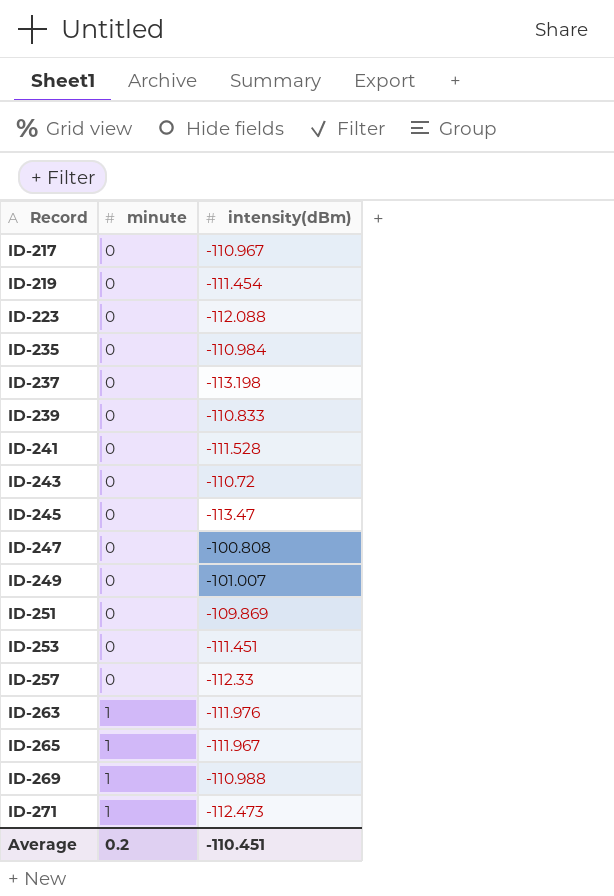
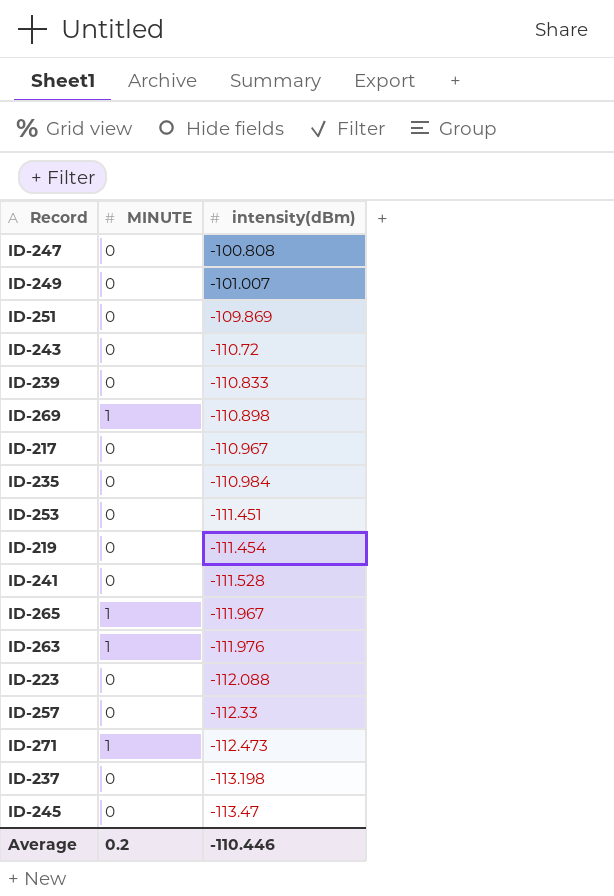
row order: Record ascending -> intensity(dBm) descending
column name: minute -> MINUTE
ID-269 | intensity(dBm): -110.988 -> -110.898
Average | intensity(dBm): -110.451 -> -110.446

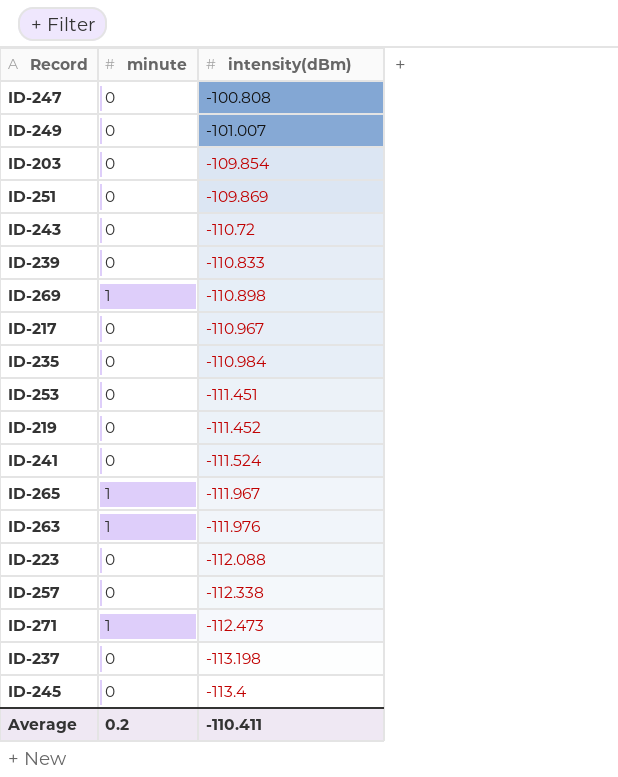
column name: MINUTE -> minute
row ID-203: none -> 0 | -109.854
ID-219 | intensity(dBm): -111.454 -> -111.452
ID-241 | intensity(dBm): -111.528 -> -111.524
ID-257 | intensity(dBm): -112.33 -> -112.338
ID-245 | intensity(dBm): -113.47 -> -113.4
Average | intensity(dBm): -110.446 -> -110.411

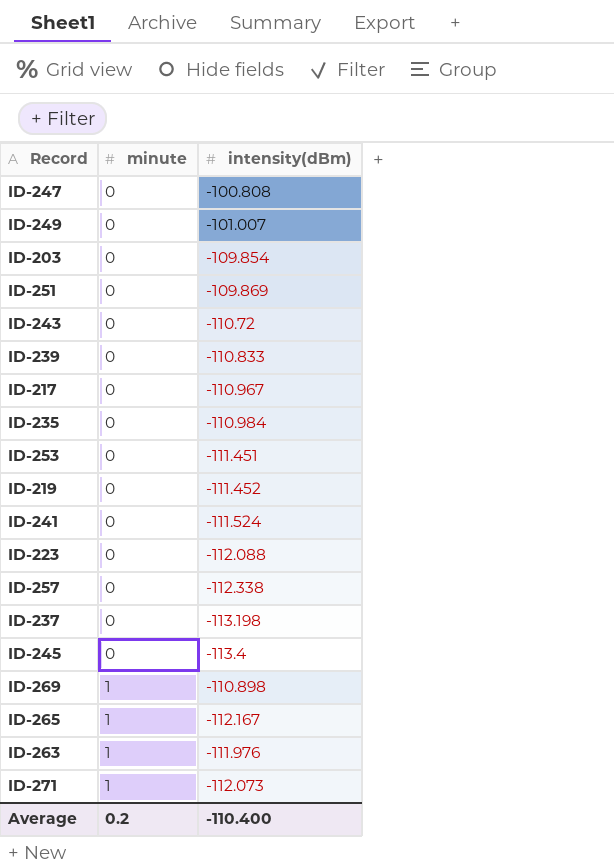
row order: intensity(dBm) descending -> minute ascending
ID-265 | intensity(dBm): -111.967 -> -112.167
ID-271 | intensity(dBm): -112.473 -> -112.073
Average | intensity(dBm): -110.411 -> -110.400

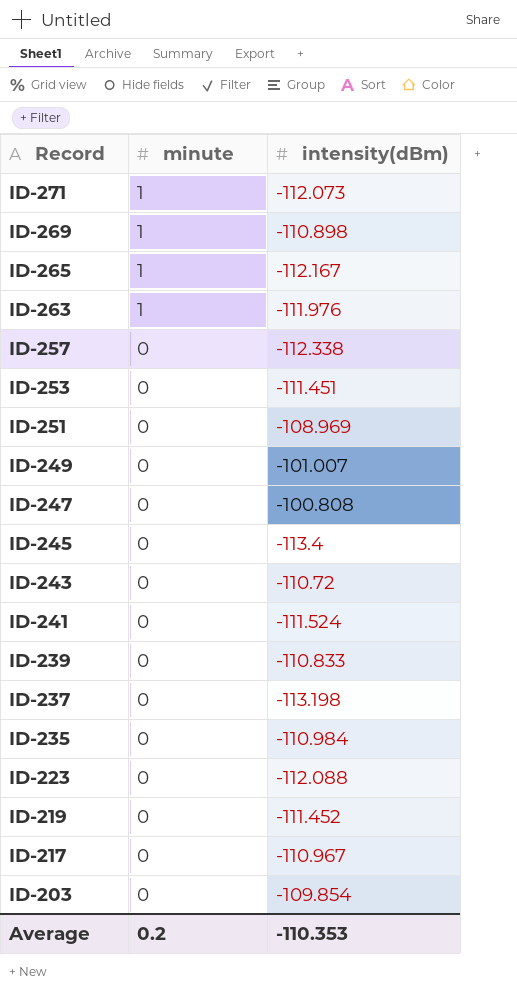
row order: minute ascending -> Record descending
ID-251 | intensity(dBm): -109.869 -> -108.969
Average | intensity(dBm): -110.400 -> -110.353

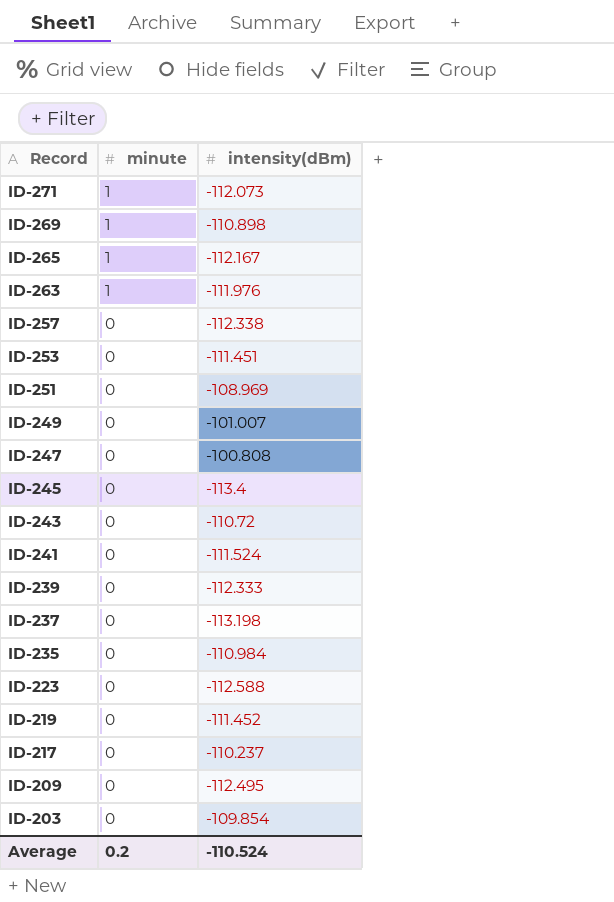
ID-239 | intensity(dBm): -110.833 -> -112.333
ID-223 | intensity(dBm): -112.088 -> -112.588
ID-217 | intensity(dBm): -110.967 -> -110.237
row ID-209: none -> 0 | -112.495
Average | intensity(dBm): -110.353 -> -110.524

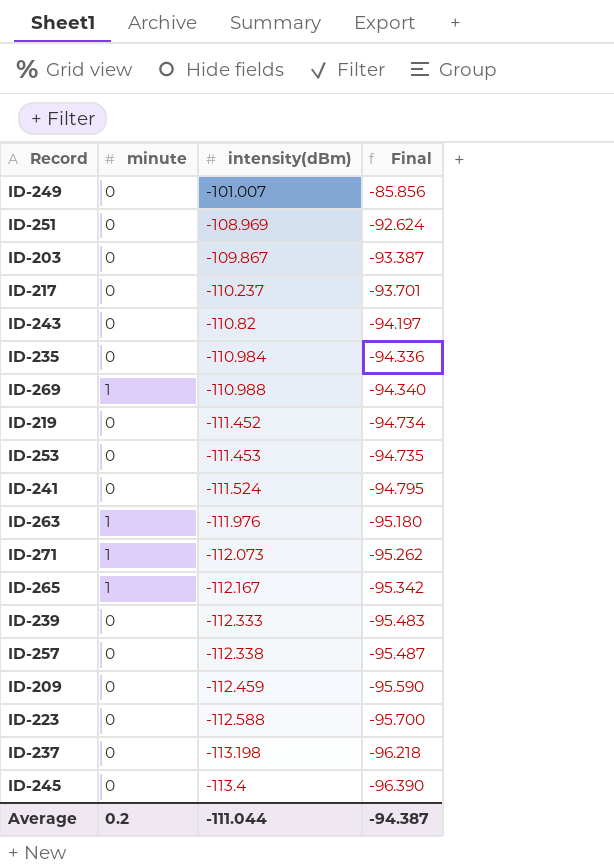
row order: Record descending -> intensity(dBm) descending
column Final | formula: none -> [intensity(dBm)] * 0.85
row ID-247: 0 | -100.808 -> none
ID-203 | intensity(dBm): -109.854 -> -109.867
ID-243 | intensity(dBm): -110.72 -> -110.82
ID-269 | intensity(dBm): -110.898 -> -110.988
ID-253 | intensity(dBm): -111.451 -> -111.453
ID-209 | intensity(dBm): -112.495 -> -112.459
Average | intensity(dBm): -110.524 -> -111.044

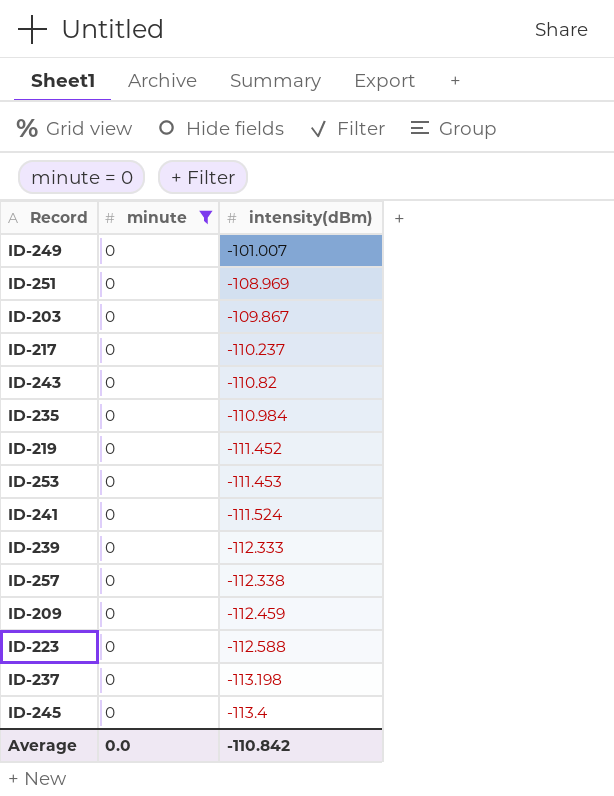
filter: none -> minute = 0
column Final | formula: [intensity(dBm)] * 0.85 -> none
Average | minute: 0.2 -> 0.0
Average | intensity(dBm): -111.044 -> -110.842

